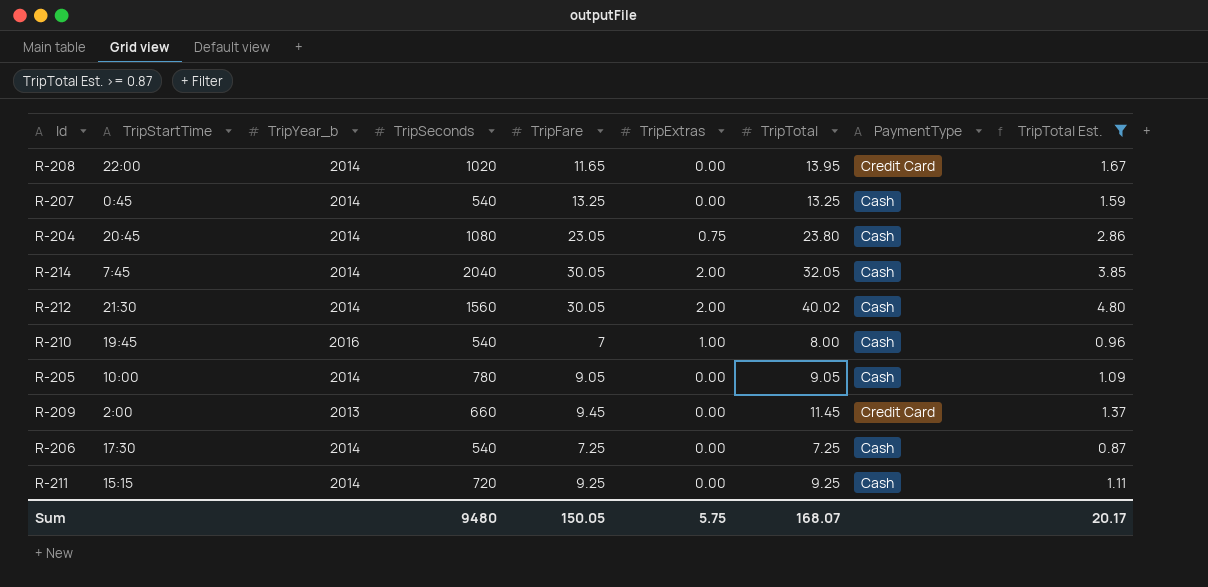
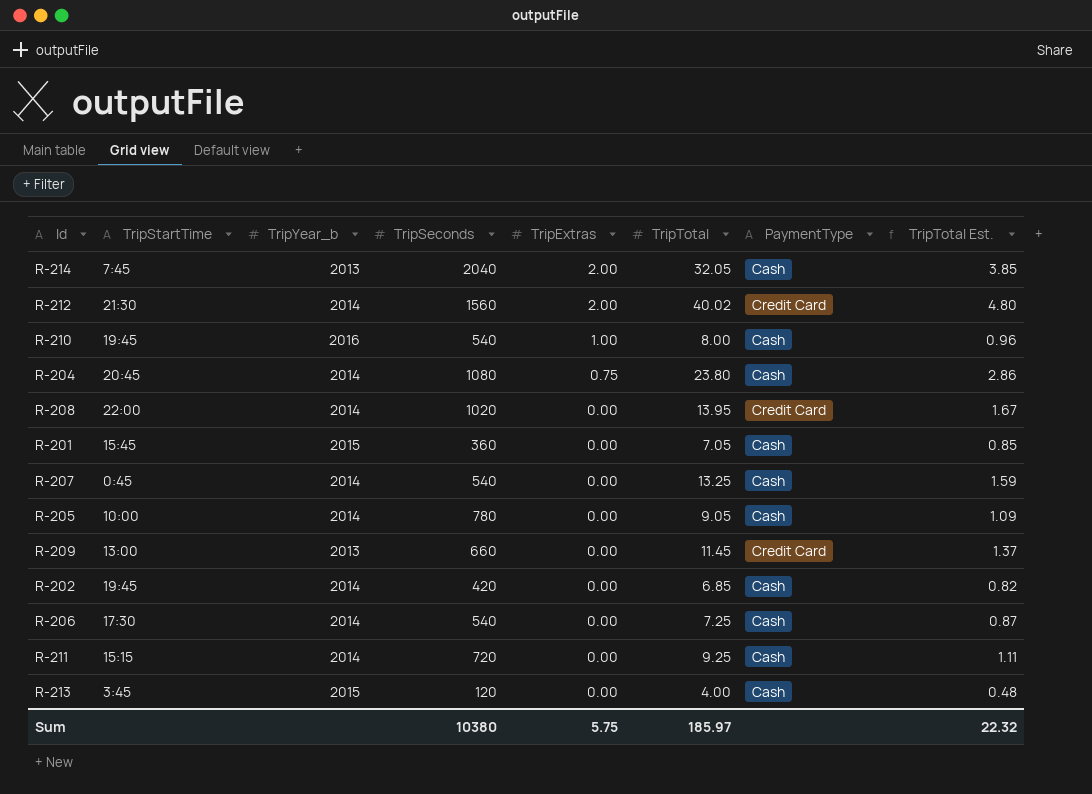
filter: TripTotal Est. >= 0.87 -> none
row order: none -> TripExtras descending
column TripFare | position: 5 -> none
R-214 | TripYear_b: 2014 -> 2013
R-212 | PaymentType: Cash -> Credit Card
R-209 | TripStartTime: 2:00 -> 13:00
Sum | TripSeconds: 9480 -> 10380
Sum | TripTotal: 168.07 -> 185.97
Sum | TripTotal Est.: 20.17 -> 22.32

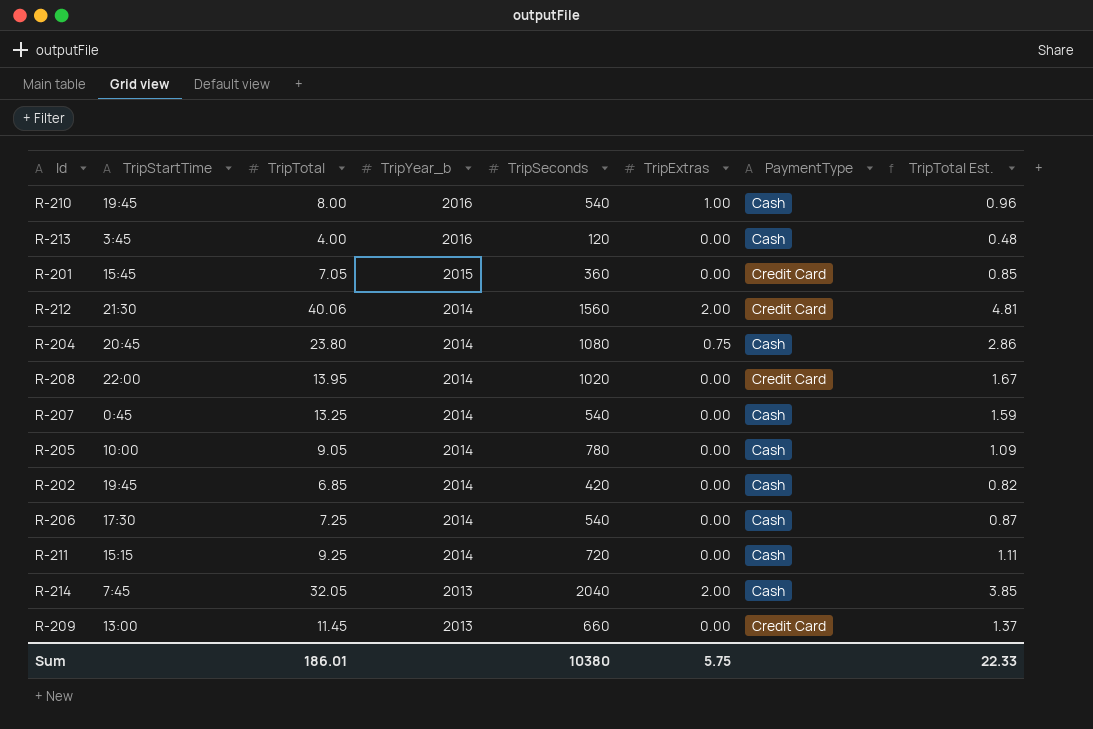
row order: TripExtras descending -> TripYear_b descending
column TripTotal | position: 6 -> 3
R-213 | TripYear_b: 2015 -> 2016
R-201 | PaymentType: Cash -> Credit Card
R-212 | TripTotal: 40.02 -> 40.06
R-212 | TripTotal Est.: 4.80 -> 4.81
Sum | TripTotal: 185.97 -> 186.01
Sum | TripTotal Est.: 22.32 -> 22.33

